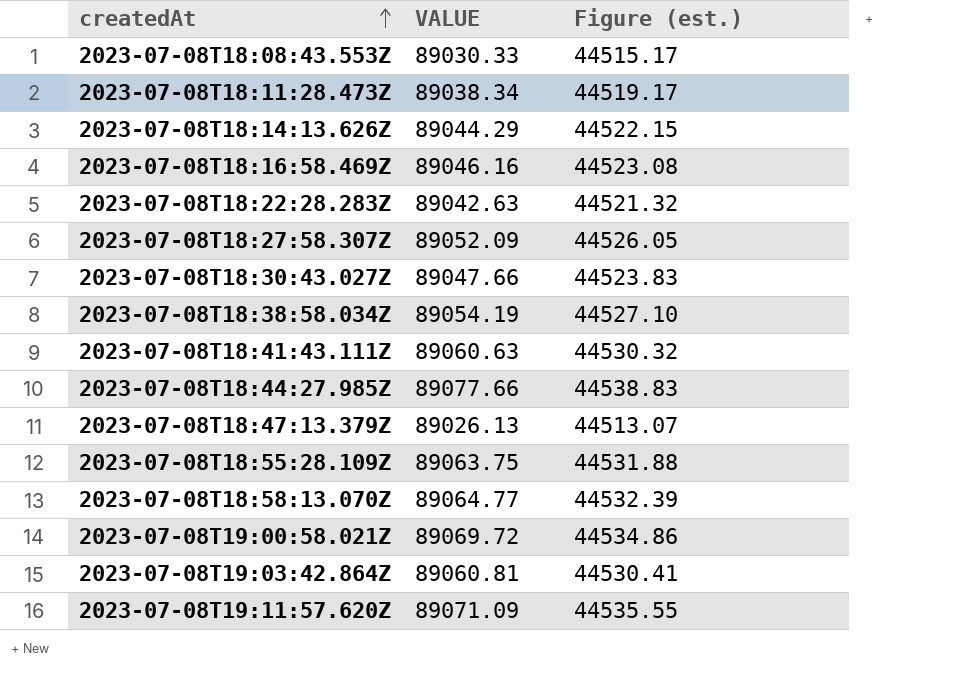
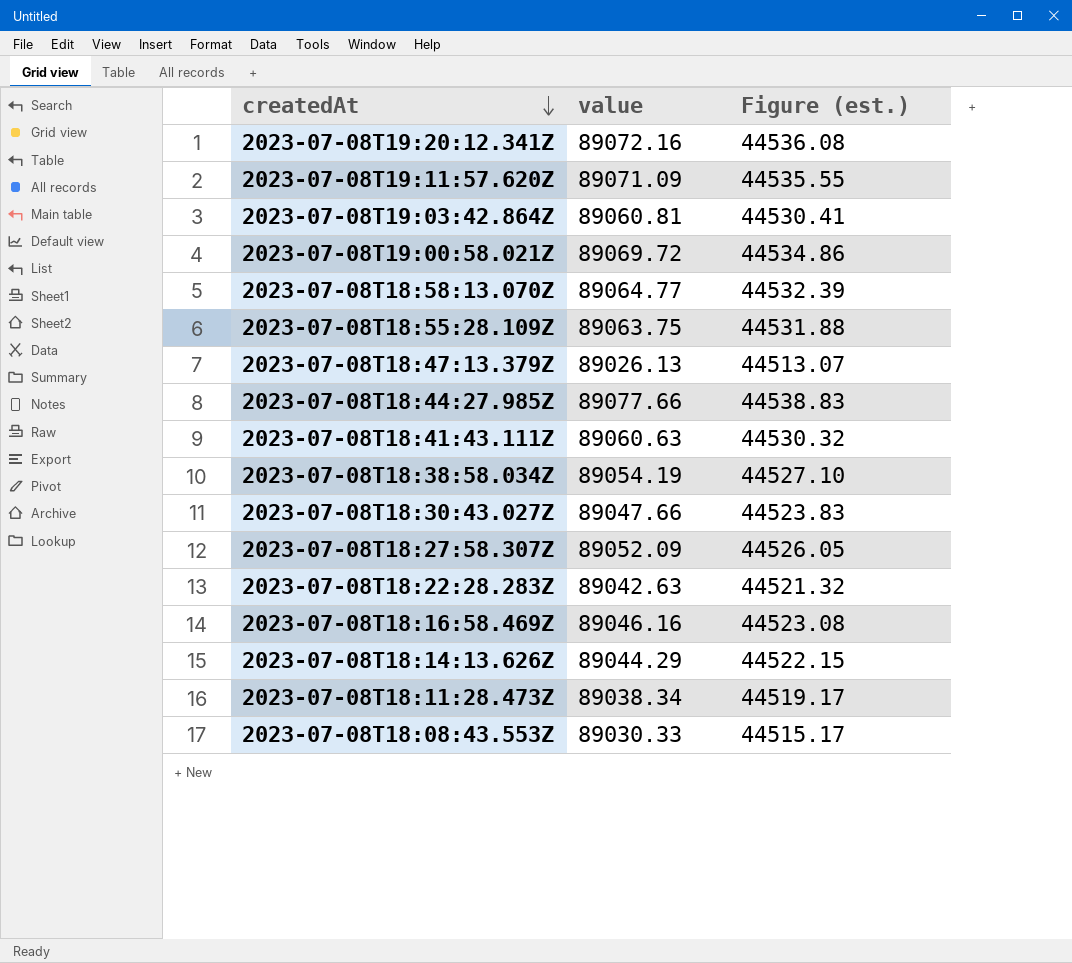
row order: createdAt ascending -> createdAt descending
column name: VALUE -> value
row 2023-07-08T19:20:12.341Z: none -> 89072.16 | 44536.08

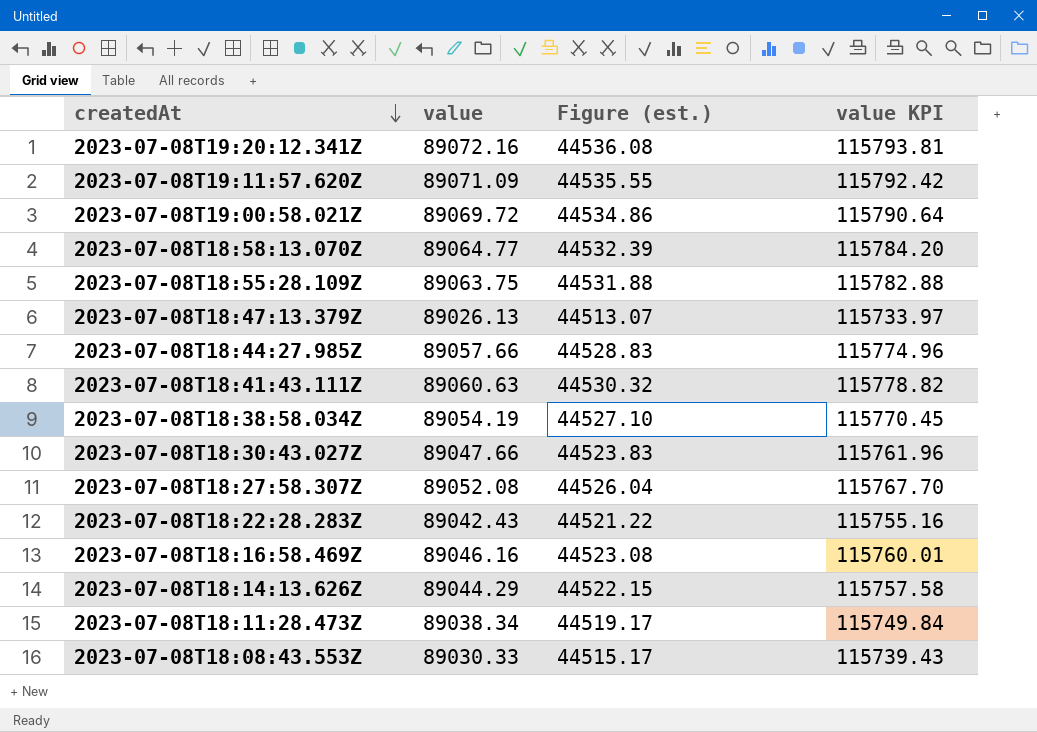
column value KPI | formula: none -> [value] * 1.3
row 2023-07-08T19:03:42.864Z: 89060.81 | 44530.41 -> none
2023-07-08T18:44:27.985Z | value: 89077.66 -> 89057.66
2023-07-08T18:44:27.985Z | Figure (est.): 44538.83 -> 44528.83
2023-07-08T18:27:58.307Z | value: 89052.09 -> 89052.08
2023-07-08T18:27:58.307Z | Figure (est.): 44526.05 -> 44526.04
2023-07-08T18:22:28.283Z | value: 89042.63 -> 89042.43
2023-07-08T18:22:28.283Z | Figure (est.): 44521.32 -> 44521.22

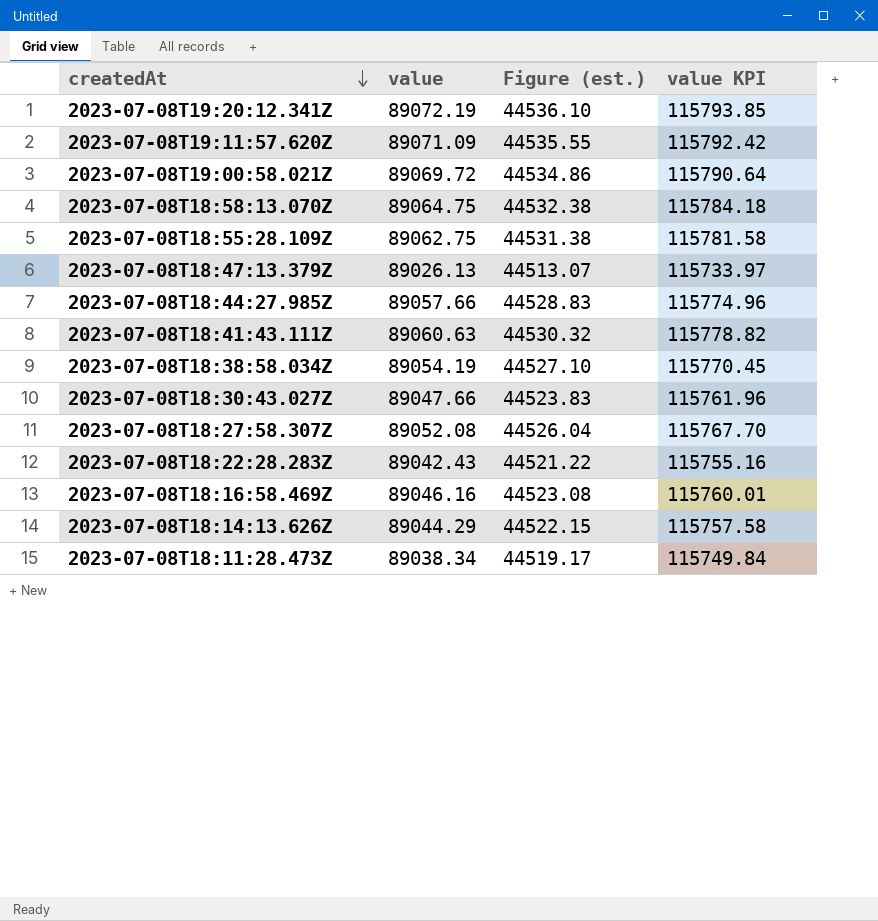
row 2023-07-08T18:08:43.553Z: 89030.33 | 44515.17 | 115739.43 -> none
2023-07-08T19:20:12.341Z | value: 89072.16 -> 89072.19
2023-07-08T19:20:12.341Z | Figure (est.): 44536.08 -> 44536.10
2023-07-08T19:20:12.341Z | value KPI: 115793.81 -> 115793.85
2023-07-08T18:58:13.070Z | value: 89064.77 -> 89064.75
2023-07-08T18:58:13.070Z | Figure (est.): 44532.39 -> 44532.38
2023-07-08T18:58:13.070Z | value KPI: 115784.20 -> 115784.18
2023-07-08T18:55:28.109Z | value: 89063.75 -> 89062.75
2023-07-08T18:55:28.109Z | Figure (est.): 44531.88 -> 44531.38
2023-07-08T18:55:28.109Z | value KPI: 115782.88 -> 115781.58

